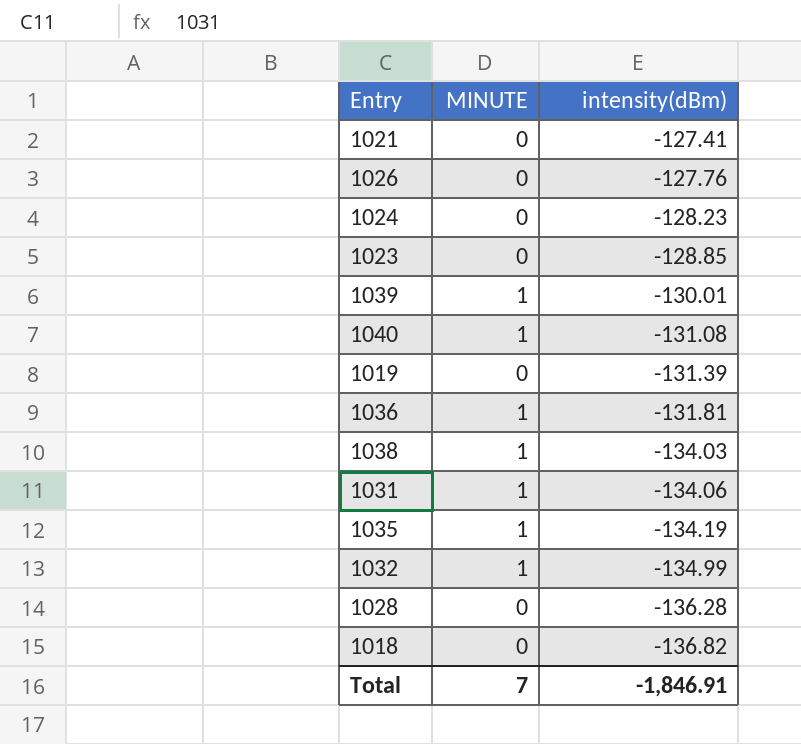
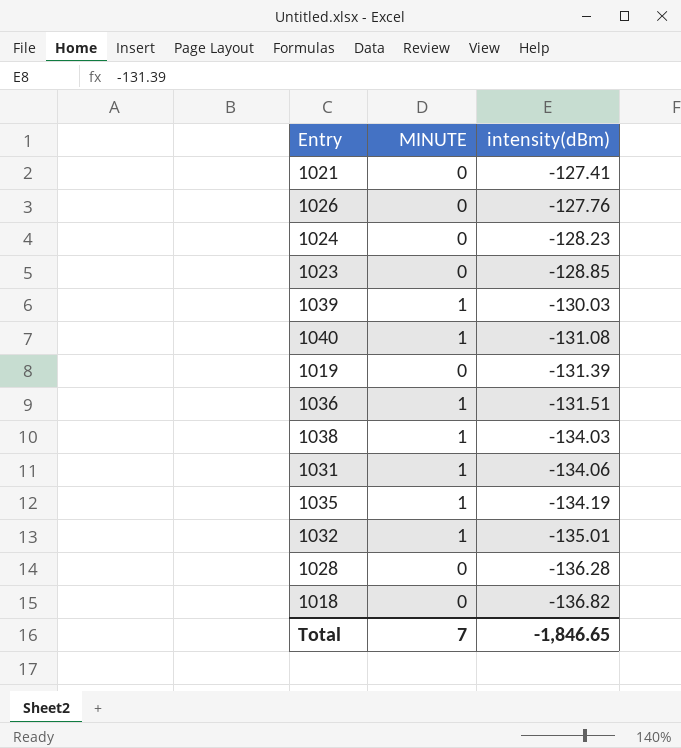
1039 | intensity(dBm): -130.01 -> -130.03
1036 | intensity(dBm): -131.81 -> -131.51
1032 | intensity(dBm): -134.99 -> -135.01
Total | intensity(dBm): -1,846.91 -> -1,846.65

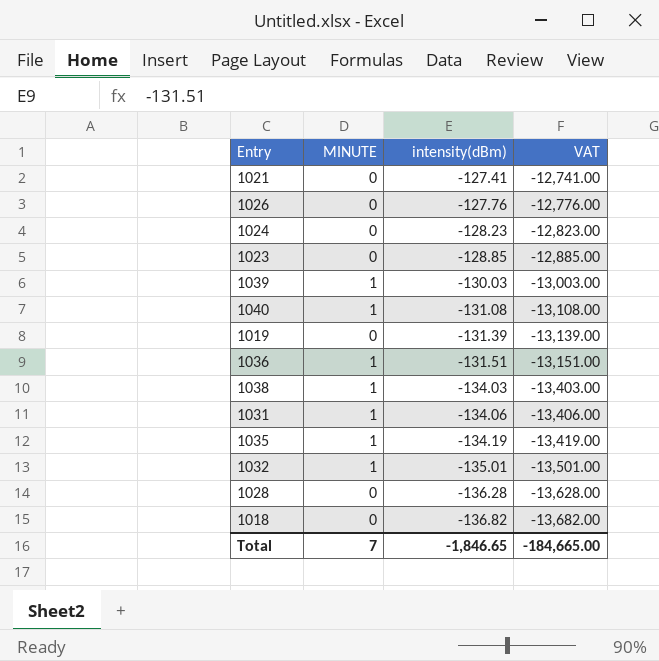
column VAT | formula: none -> [intensity(dBm)] * 100

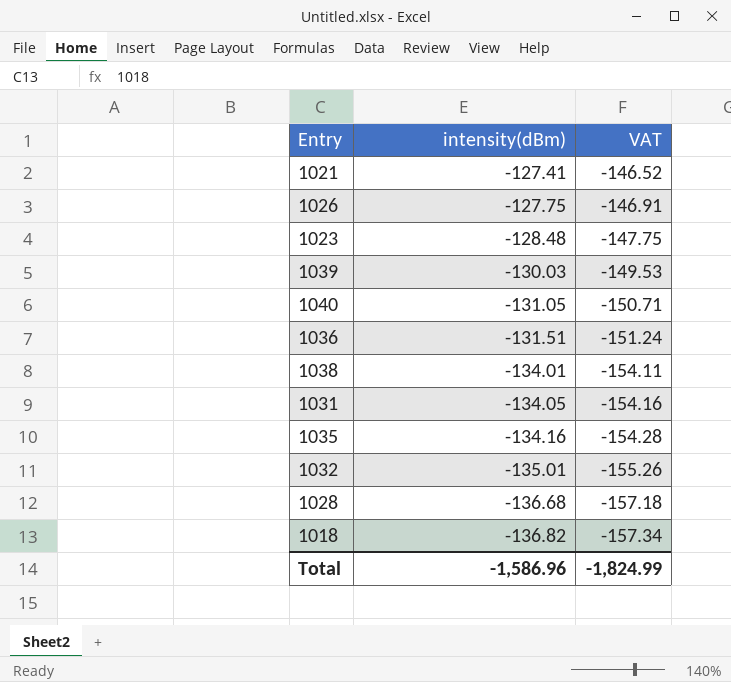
column MINUTE | position: 2 -> none
column VAT | formula: [intensity(dBm)] * 100 -> [intensity(dBm)] * 1.15
row 1024: 0 | -128.23 | -12,823.00 -> none
row 1019: 0 | -131.39 | -13,139.00 -> none
1026 | intensity(dBm): -127.76 -> -127.75
1023 | intensity(dBm): -128.85 -> -128.48
1040 | intensity(dBm): -131.08 -> -131.05
1038 | intensity(dBm): -134.03 -> -134.01
1031 | intensity(dBm): -134.06 -> -134.05
1035 | intensity(dBm): -134.19 -> -134.16
1028 | intensity(dBm): -136.28 -> -136.68
Total | intensity(dBm): -1,846.65 -> -1,586.96
Total | VAT: -184,665.00 -> -1,824.99

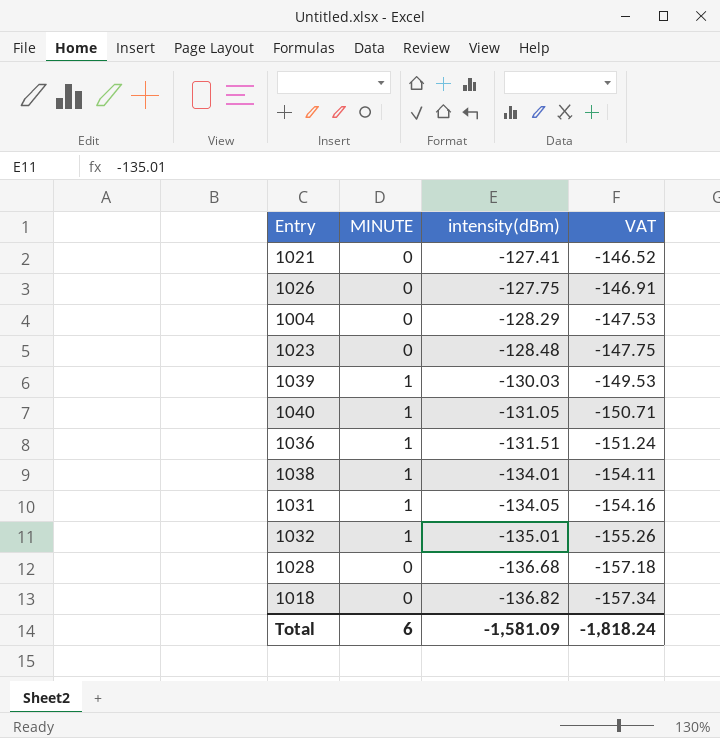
column MINUTE | position: none -> 2
row 1035: -134.16 | -154.28 -> none
row 1004: none -> 0 | -128.29 | -147.53
Total | intensity(dBm): -1,586.96 -> -1,581.09
Total | VAT: -1,824.99 -> -1,818.24

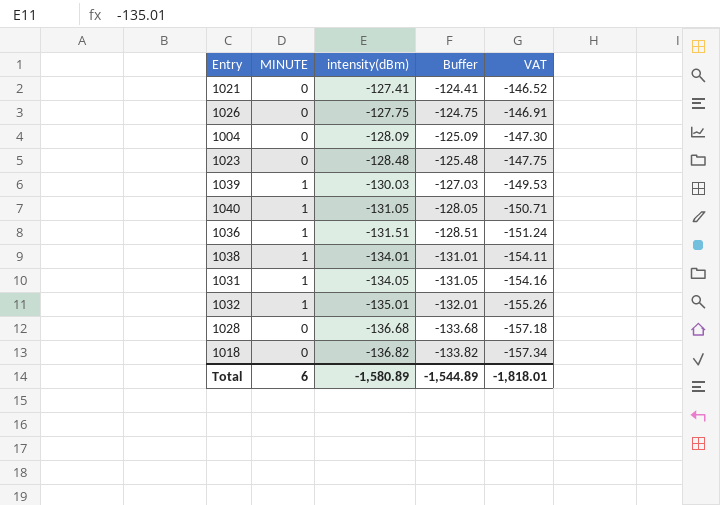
column Buffer | formula: none -> [intensity(dBm)] + 3
1004 | intensity(dBm): -128.29 -> -128.09
1004 | VAT: -147.53 -> -147.30
Total | intensity(dBm): -1,581.09 -> -1,580.89
Total | VAT: -1,818.24 -> -1,818.01

